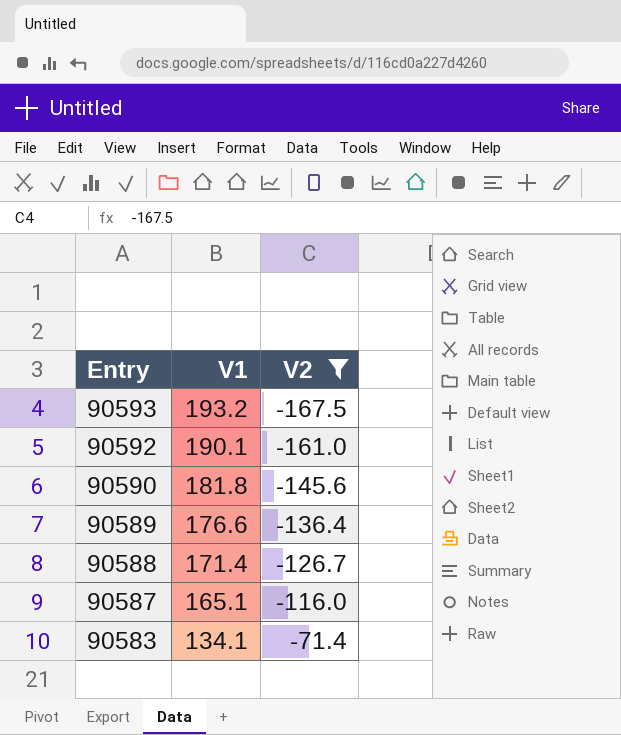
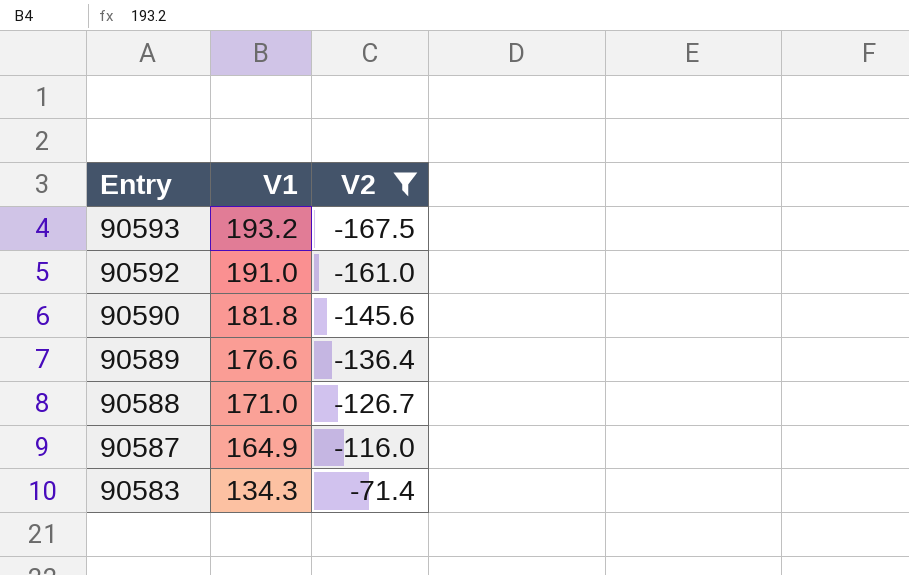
90592 | V1: 190.1 -> 191.0
90588 | V1: 171.4 -> 171.0
90587 | V1: 165.1 -> 164.9
90583 | V1: 134.1 -> 134.3

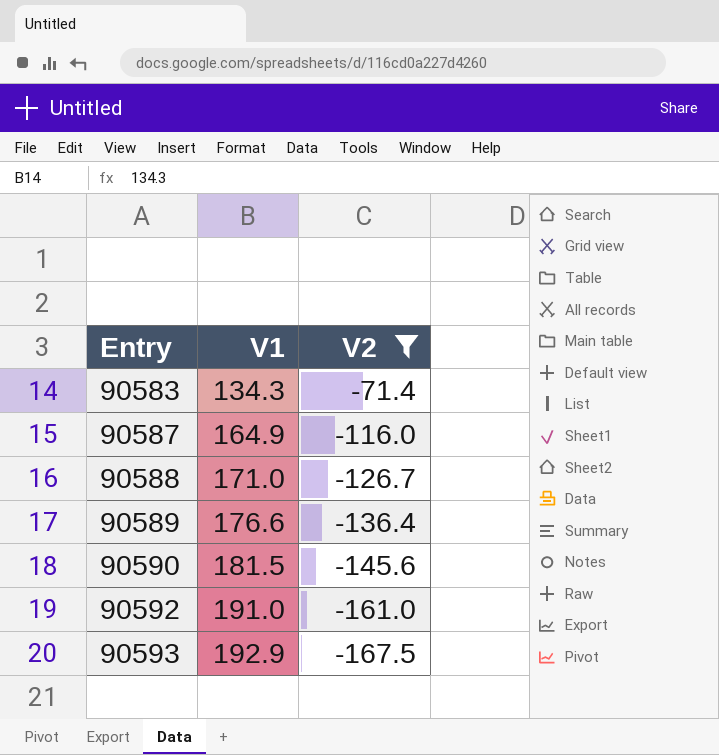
row order: Entry descending -> Entry ascending
90590 | V1: 181.8 -> 181.5
90593 | V1: 193.2 -> 192.9

